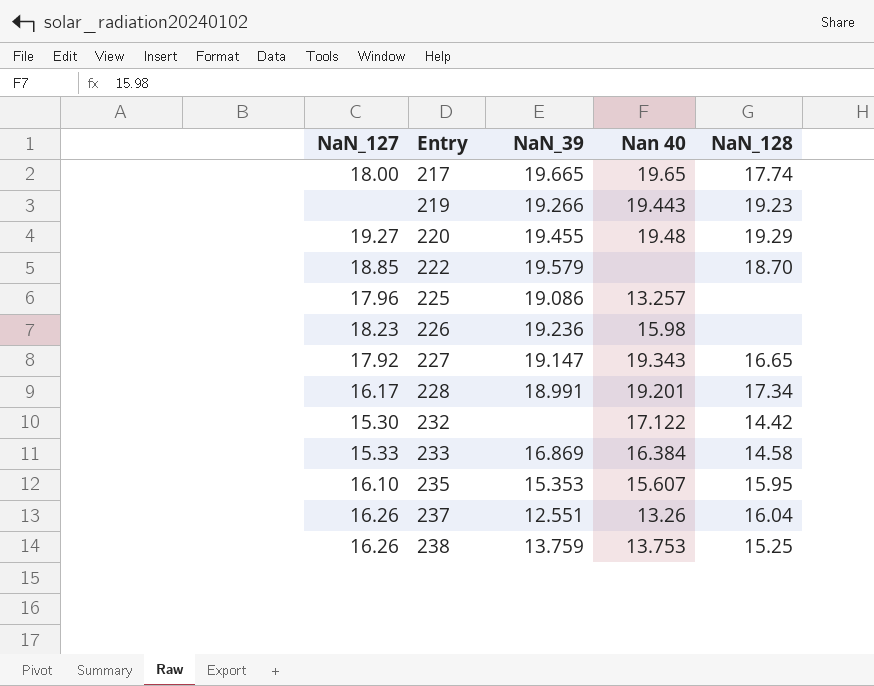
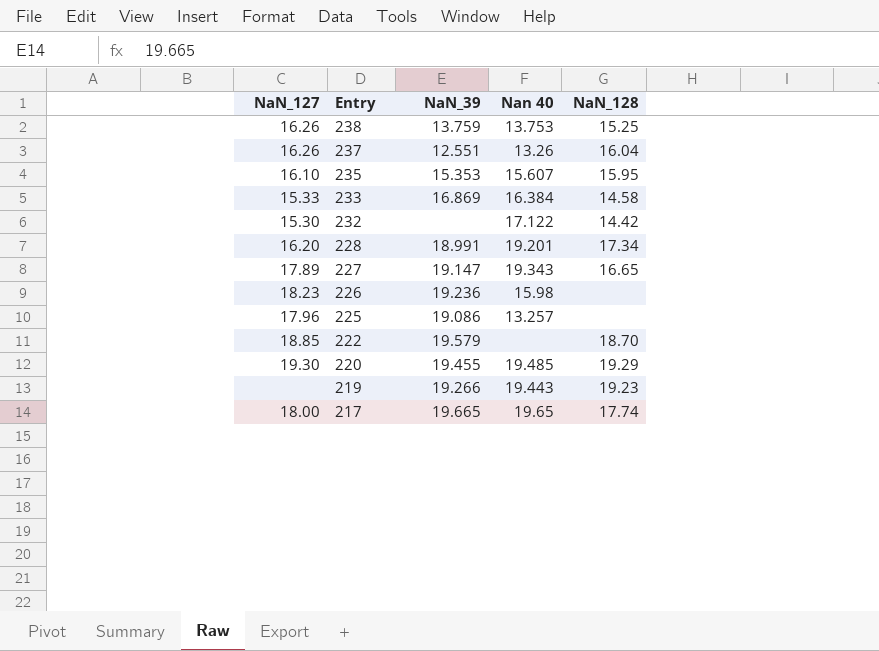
row order: Entry ascending -> Entry descending
228 | NaN_127: 16.17 -> 16.20
227 | NaN_127: 17.92 -> 17.89
220 | NaN_127: 19.27 -> 19.30
220 | Nan 40: 19.48 -> 19.485

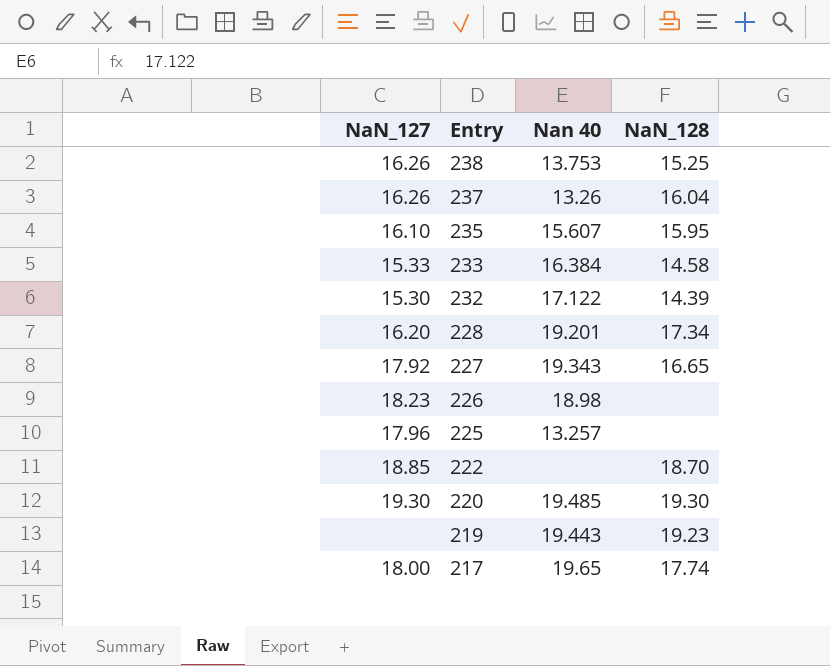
column NaN_39 | position: 3 -> none
232 | NaN_128: 14.42 -> 14.39
227 | NaN_127: 17.89 -> 17.92
226 | Nan 40: 15.98 -> 18.98
220 | NaN_128: 19.29 -> 19.30

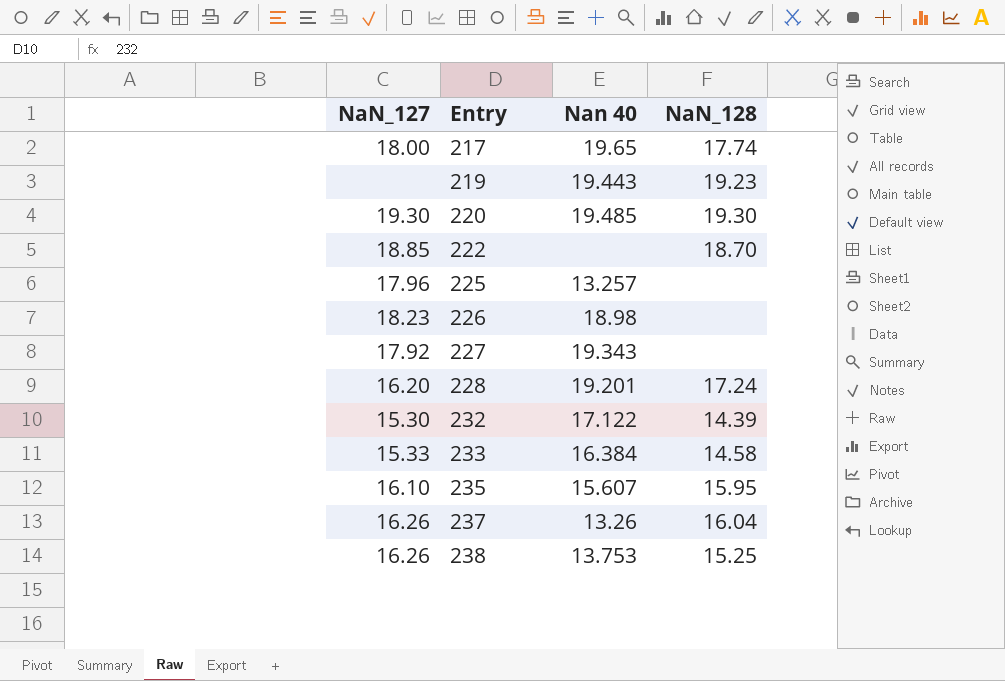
row order: Entry descending -> Entry ascending
227 | NaN_128: 16.65 -> none
228 | NaN_128: 17.34 -> 17.24

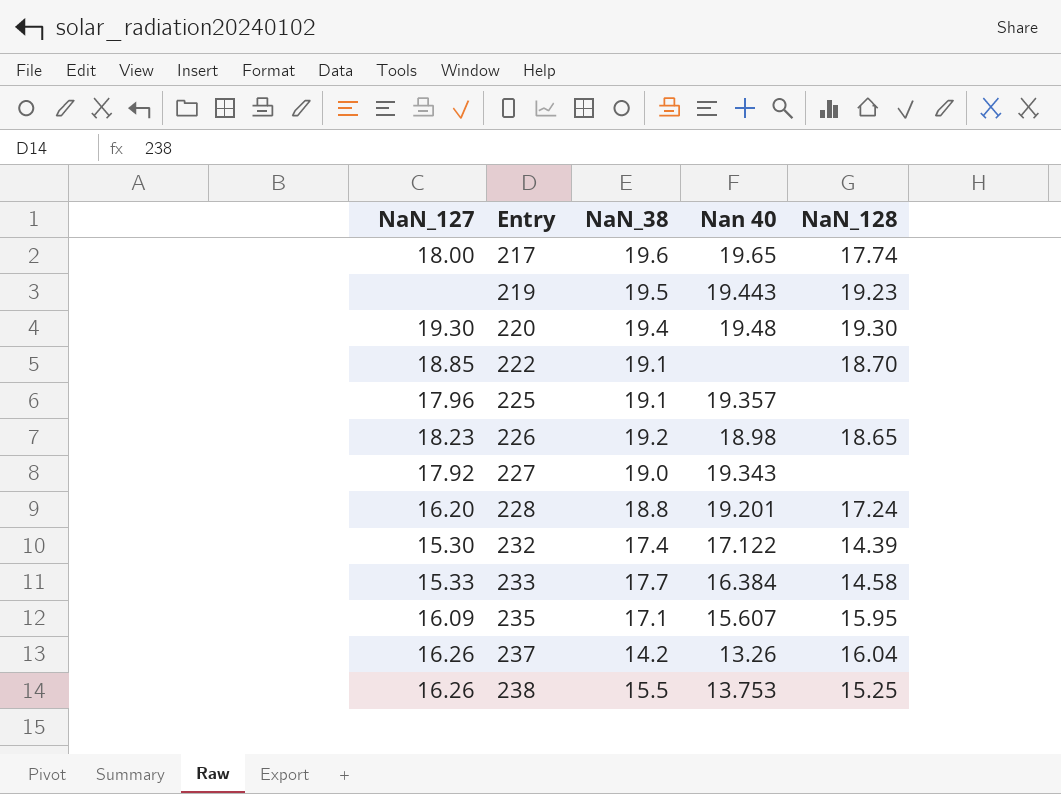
column NaN_38 | position: none -> 3
220 | Nan 40: 19.485 -> 19.48
225 | Nan 40: 13.257 -> 19.357
226 | NaN_128: none -> 18.65
235 | NaN_127: 16.10 -> 16.09

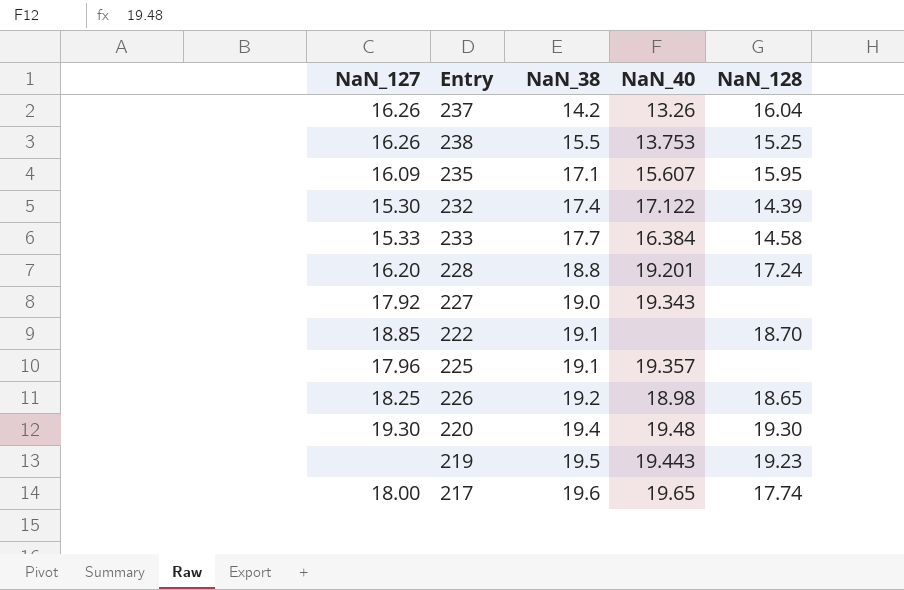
row order: Entry ascending -> NaN_38 ascending
column name: Nan 40 -> NaN_40
226 | NaN_127: 18.23 -> 18.25

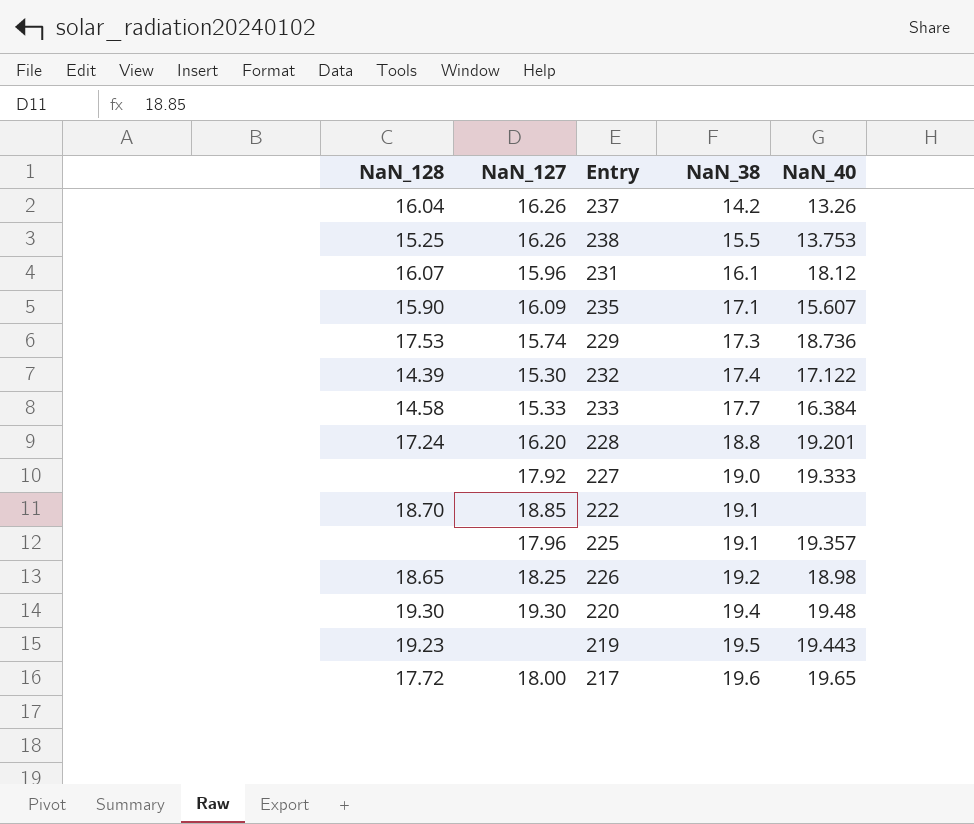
column NaN_128 | position: 5 -> 1
row 231: none -> 16.07 | 15.96 | 16.1 | 18.12
235 | NaN_128: 15.95 -> 15.90
row 229: none -> 17.53 | 15.74 | 17.3 | 18.736
227 | NaN_40: 19.343 -> 19.333
217 | NaN_128: 17.74 -> 17.72

